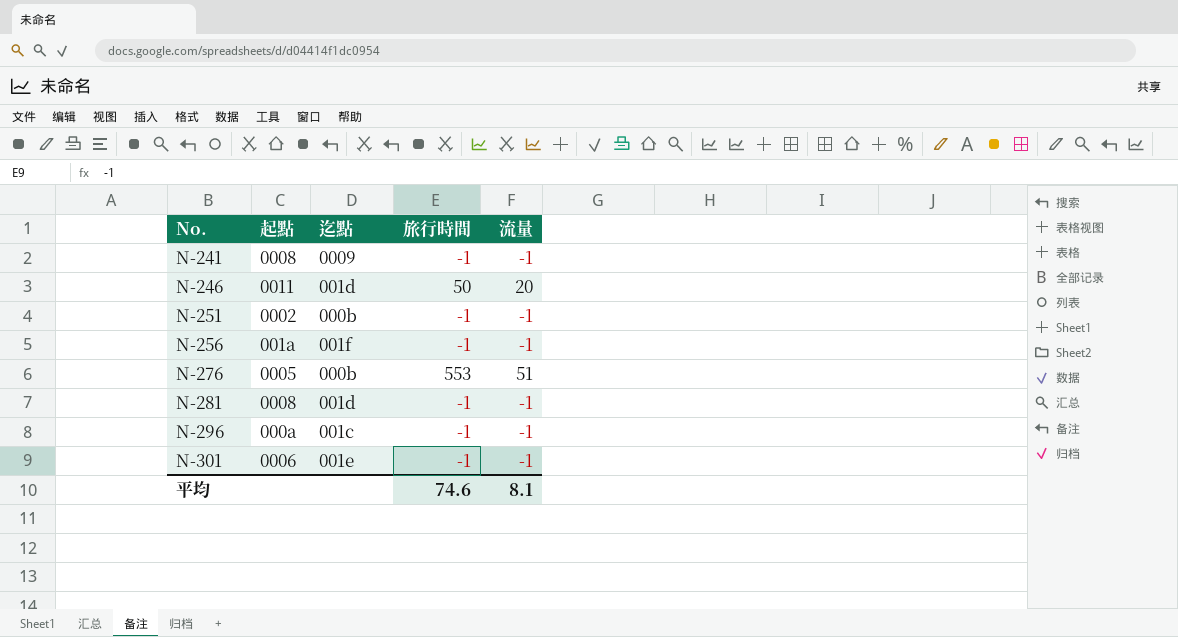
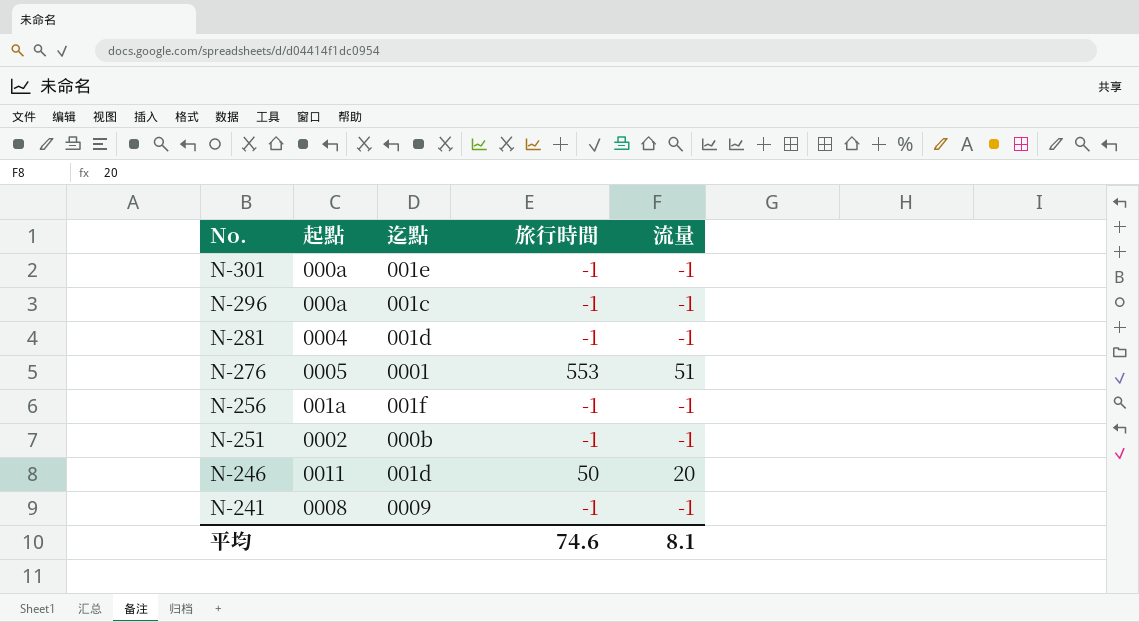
row order: No. ascending -> No. descending
N-301 | 起點: 0006 -> 000a
N-281 | 起點: 0008 -> 0004
N-276 | 迄點: 000b -> 0001

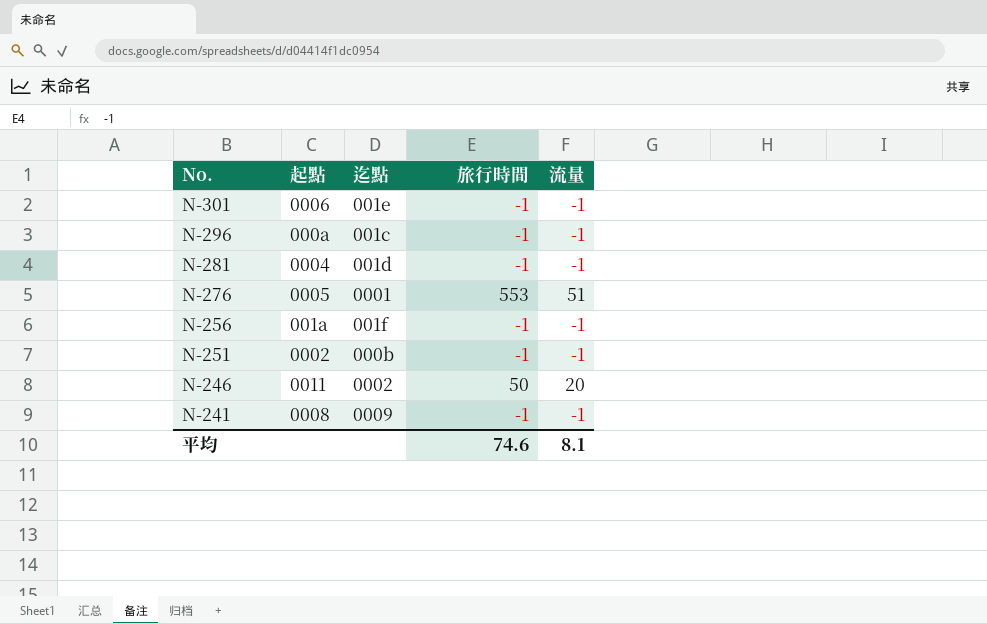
N-301 | 起點: 000a -> 0006
N-246 | 迄點: 001d -> 0002

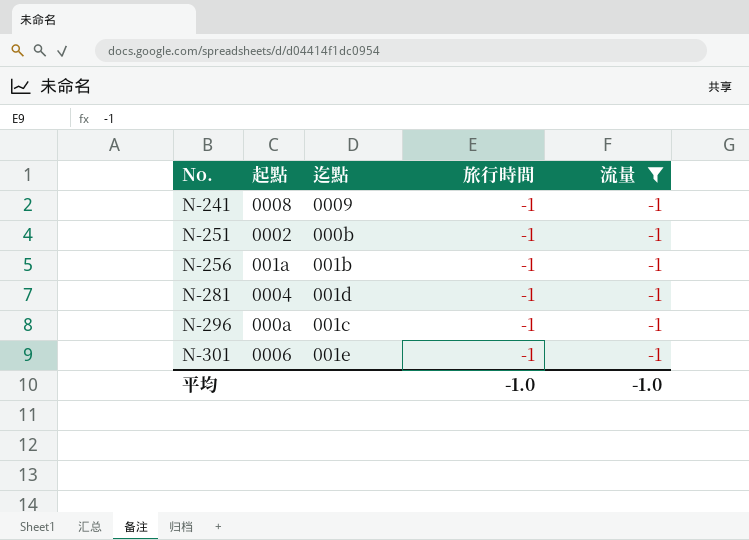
filter: none -> 流量 = -1
row order: No. descending -> No. ascending
N-256 | 迄點: 001f -> 001b
平均 | 旅行時間: 74.6 -> -1.0
平均 | 流量: 8.1 -> -1.0

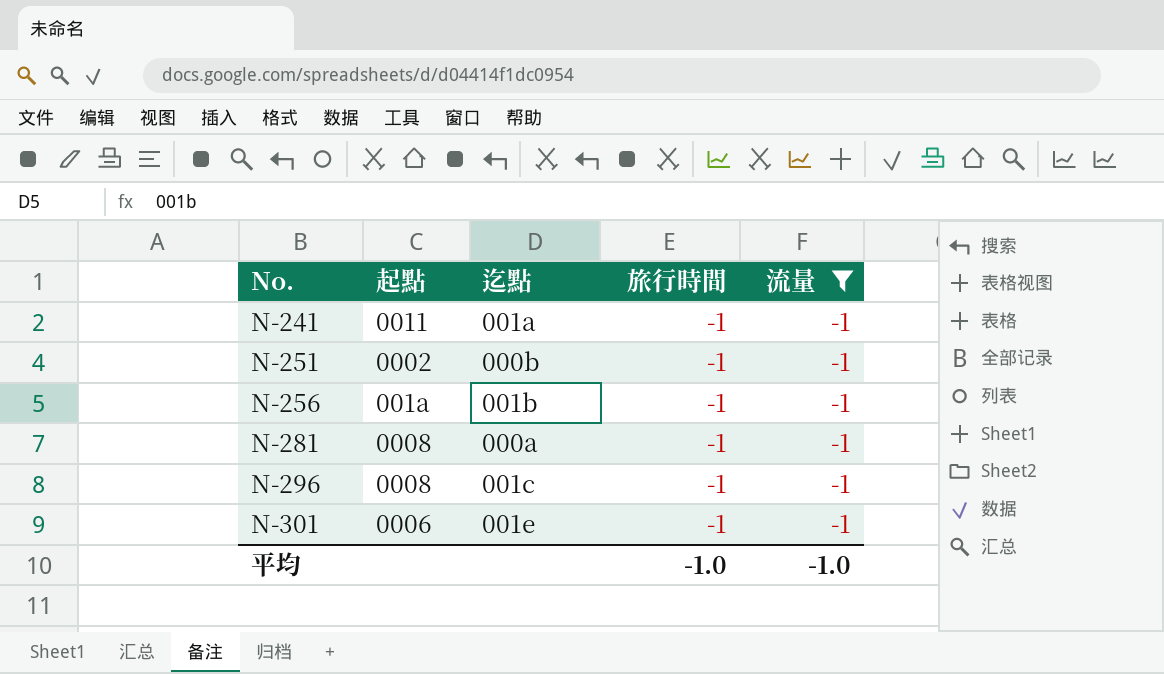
N-241 | 起點: 0008 -> 0011
N-241 | 迄點: 0009 -> 001a
N-281 | 起點: 0004 -> 0008
N-281 | 迄點: 001d -> 000a
N-296 | 起點: 000a -> 0008

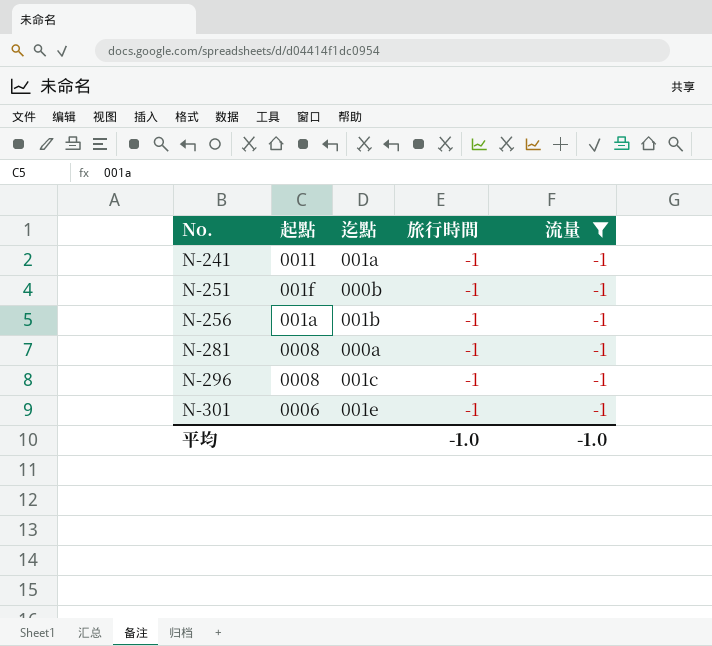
N-251 | 起點: 0002 -> 001f

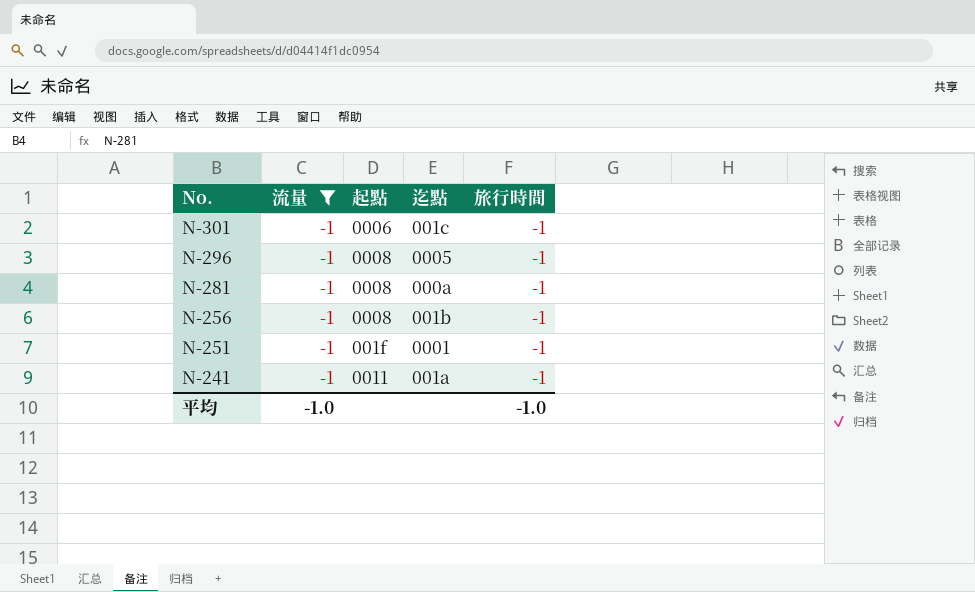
row order: No. ascending -> No. descending
column 流量 | position: 5 -> 2
N-301 | 迄點: 001e -> 001c
N-296 | 迄點: 001c -> 0005
N-256 | 起點: 001a -> 0008
N-251 | 迄點: 000b -> 0001

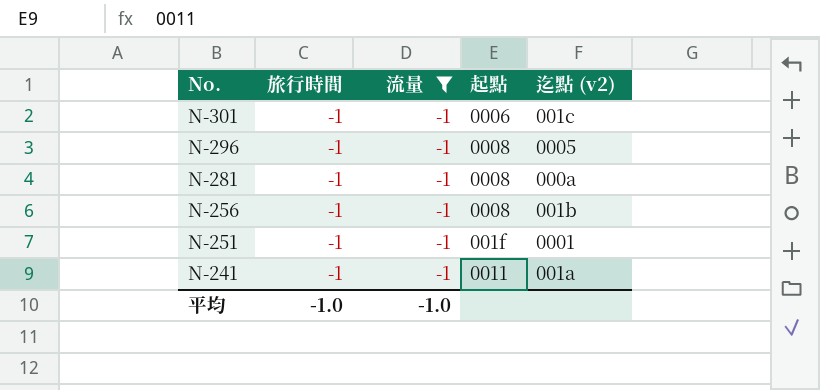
column 旅行時間 | position: 5 -> 2
column name: 迄點 -> 迄點 (v2)

